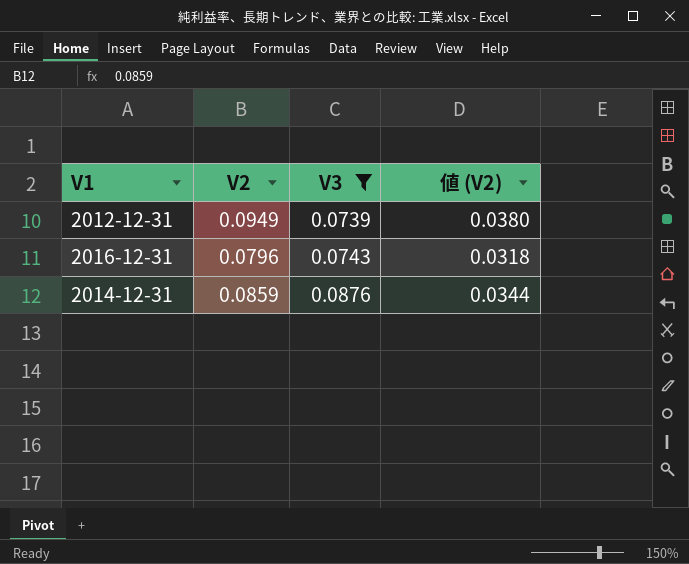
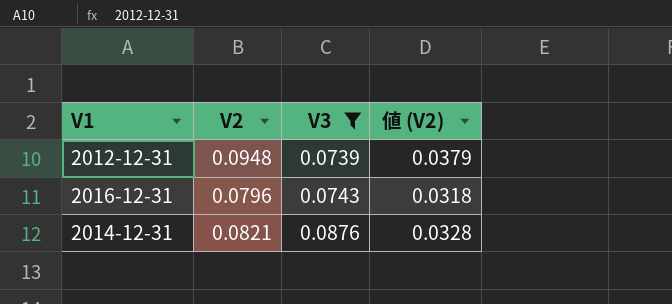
2012-12-31 | V2: 0.0949 -> 0.0948
2012-12-31 | 値 (V2): 0.0380 -> 0.0379
2014-12-31 | V2: 0.0859 -> 0.0821
2014-12-31 | 値 (V2): 0.0344 -> 0.0328

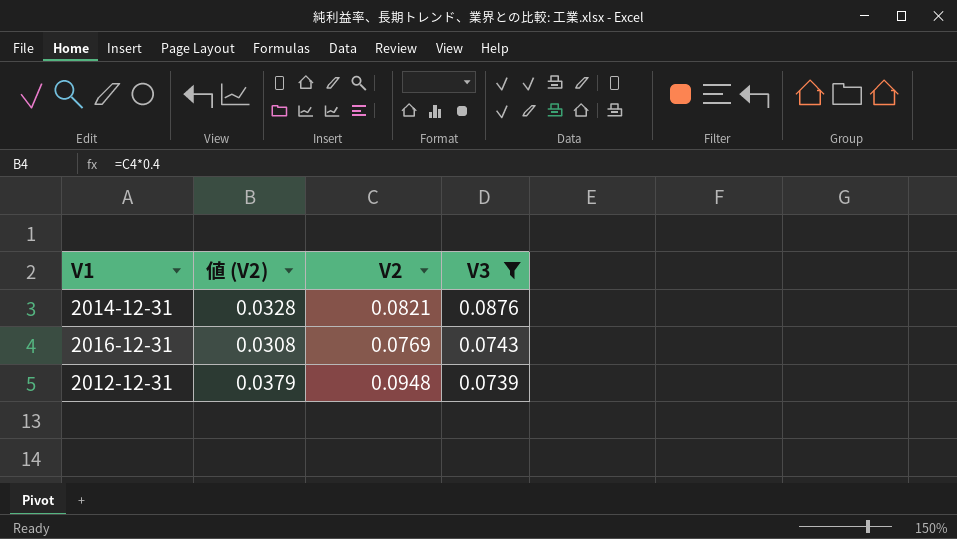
row order: V3 ascending -> V3 descending
column 値 (V2) | position: 4 -> 2
2016-12-31 | 値 (V2): 0.0318 -> 0.0308
2016-12-31 | V2: 0.0796 -> 0.0769

